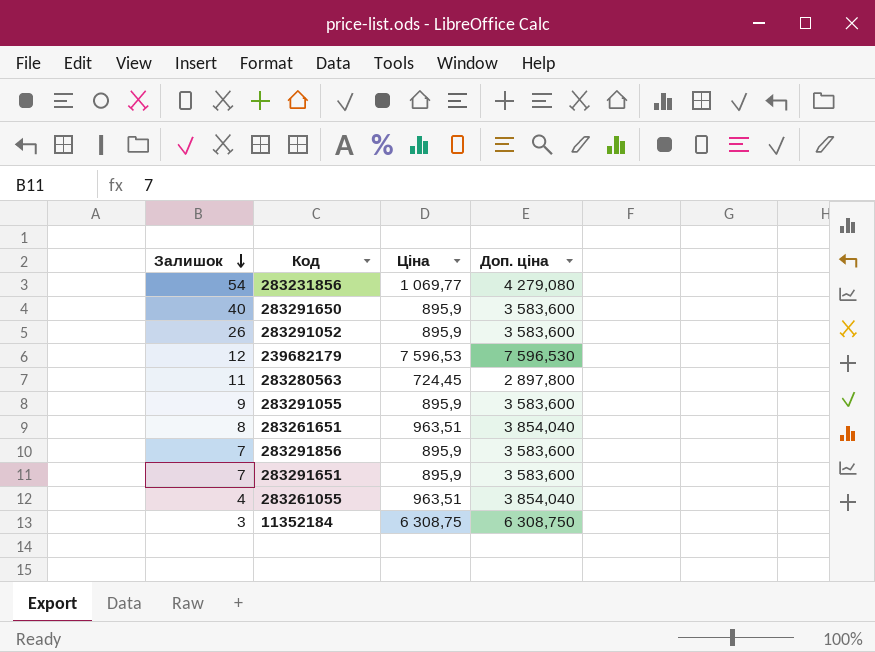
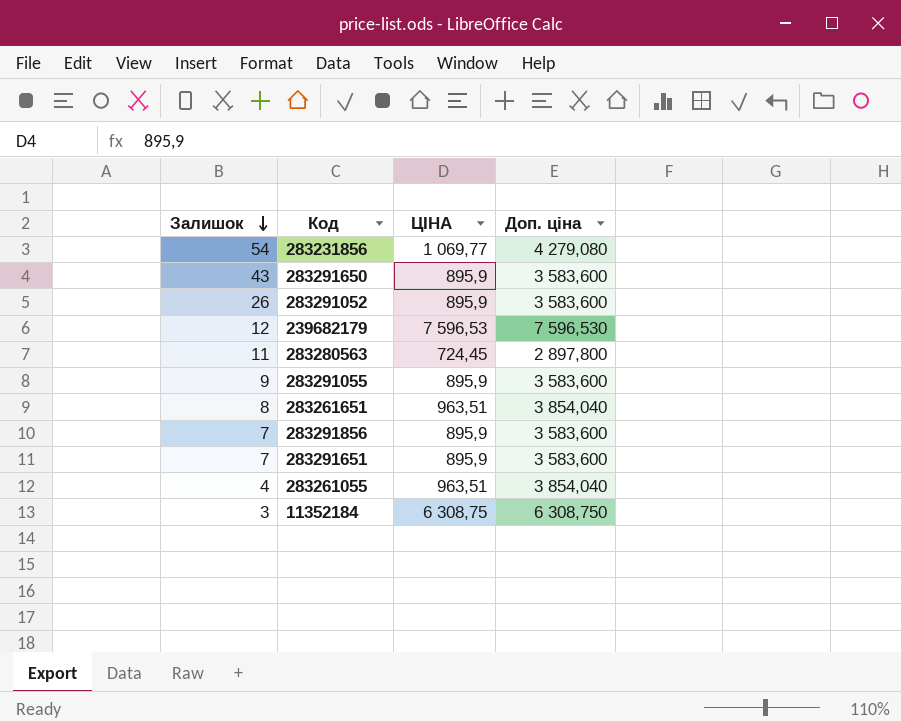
column name: Ціна -> ЦІНА
283291650 | Залишок: 40 -> 43

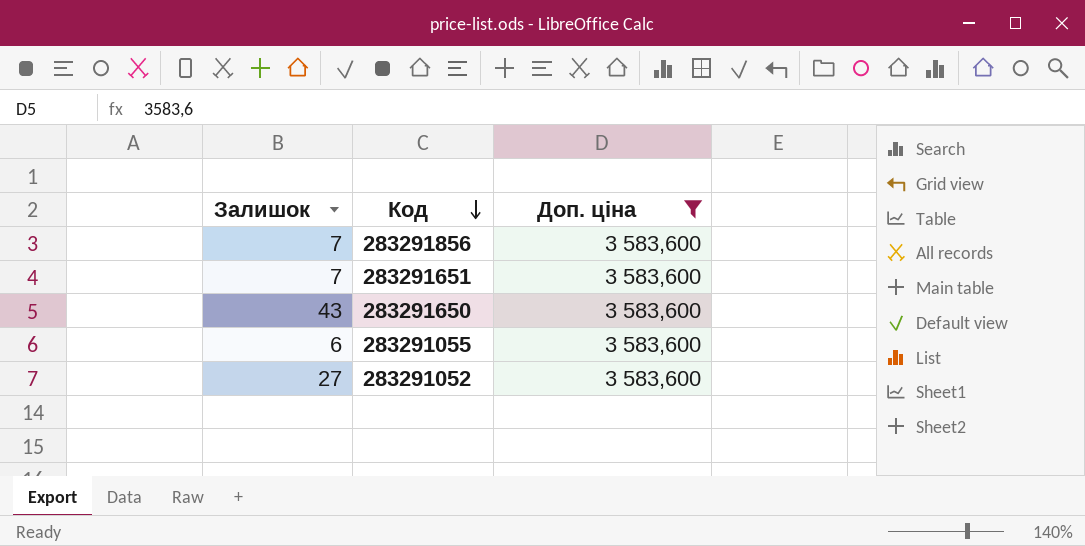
filter: none -> Доп. ціна = 3 583,600
row order: Залишок descending -> Код descending
column ЦІНА | position: 3 -> none
283291055 | Залишок: 9 -> 6
283291052 | Залишок: 26 -> 27

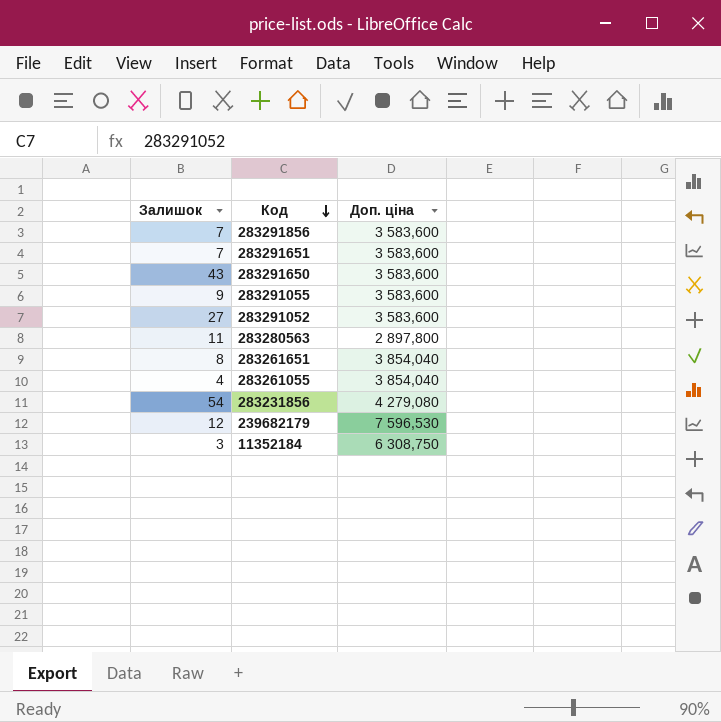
filter: Доп. ціна = 3 583,600 -> none
283291055 | Залишок: 6 -> 9

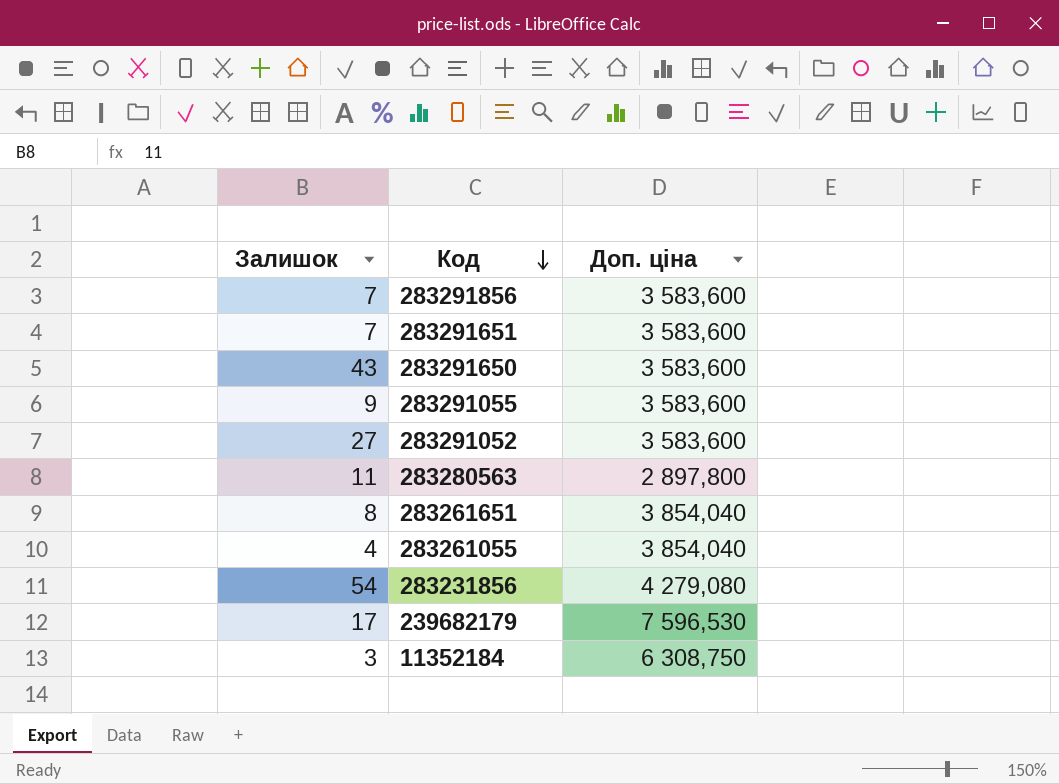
239682179 | Залишок: 12 -> 17

